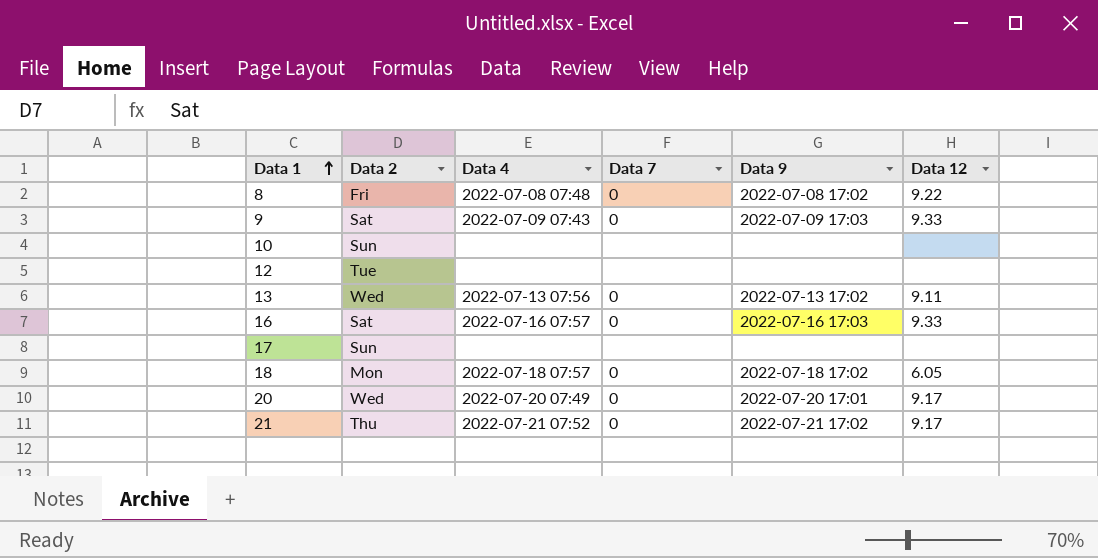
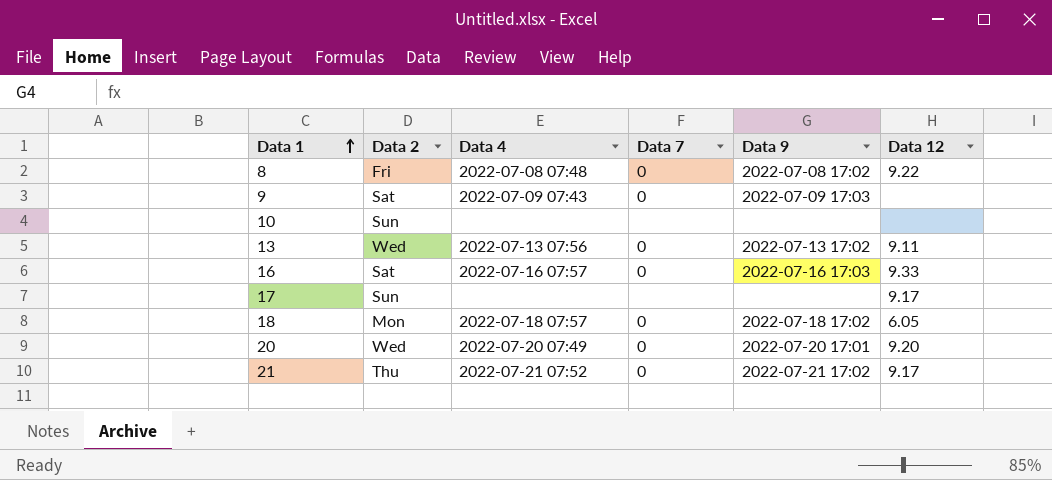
row 12: Tue | none | none | none | none -> none
9 | Data 12: 9.33 -> none
17 | Data 12: none -> 9.17
20 | Data 12: 9.17 -> 9.20

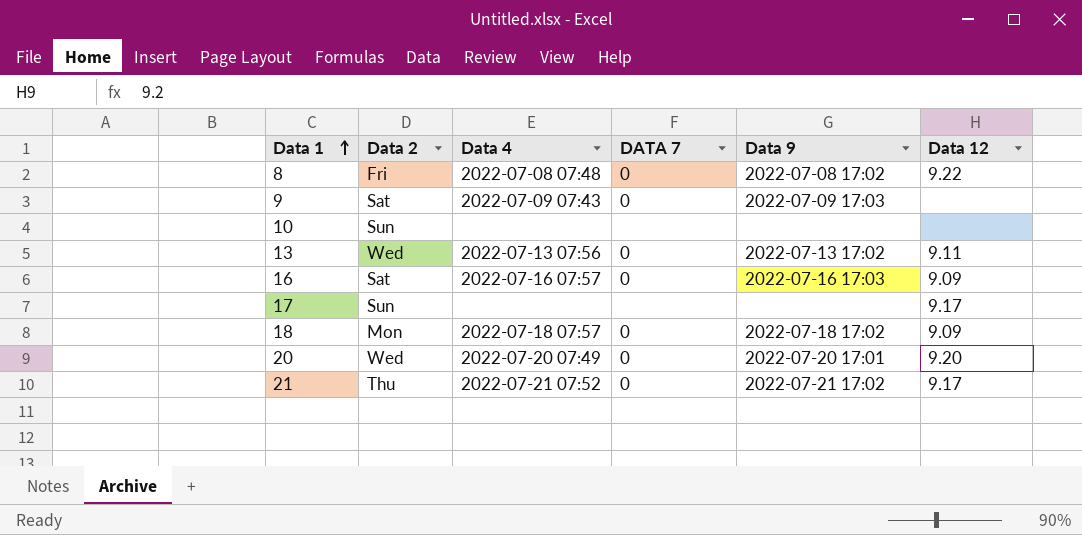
column name: Data 7 -> DATA 7
16 | Data 12: 9.33 -> 9.09
18 | Data 12: 6.05 -> 9.09

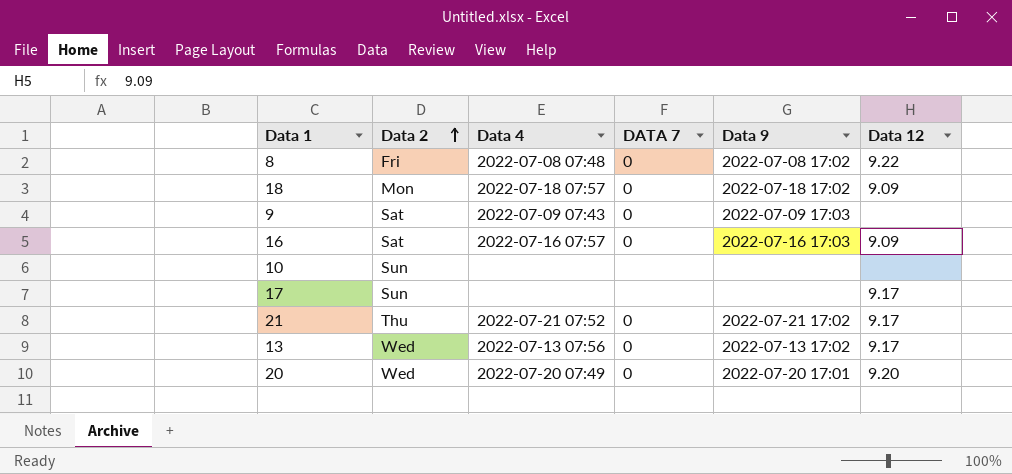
row order: Data 1 ascending -> Data 2 ascending
13 | Data 12: 9.11 -> 9.17

